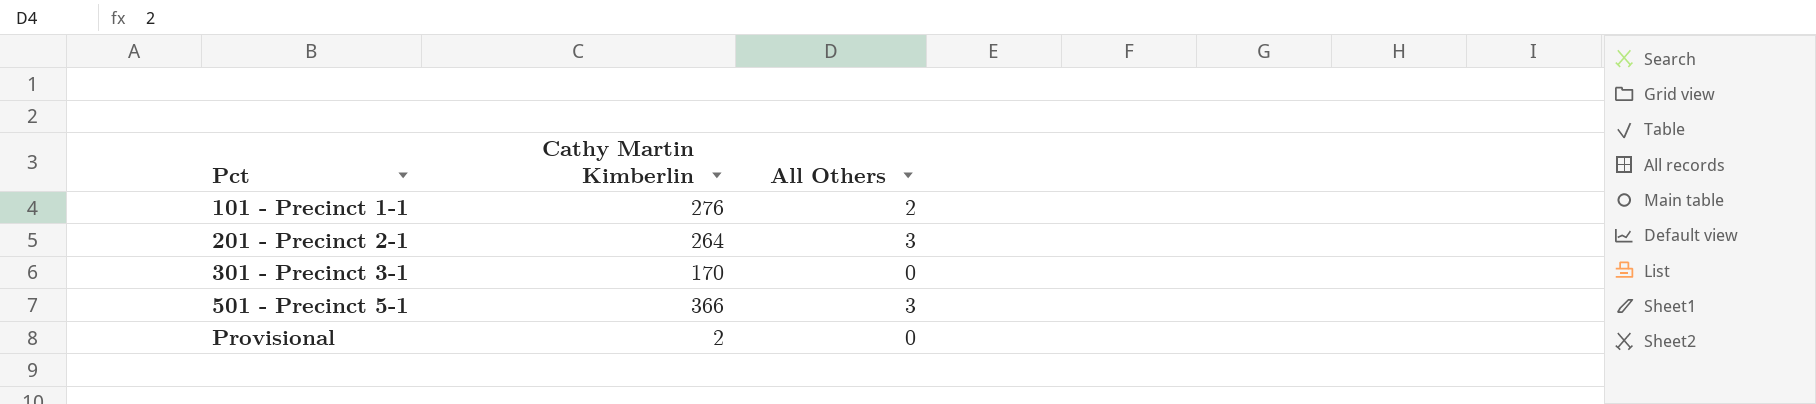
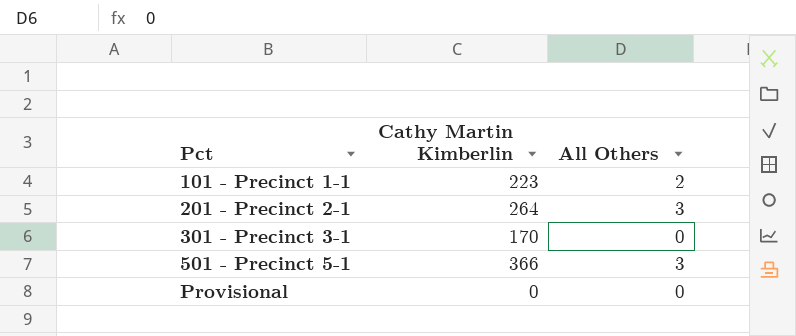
101 - Precinct 1-1 | Cathy Martin Kimberlin: 276 -> 223
Provisional | Cathy Martin Kimberlin: 2 -> 0

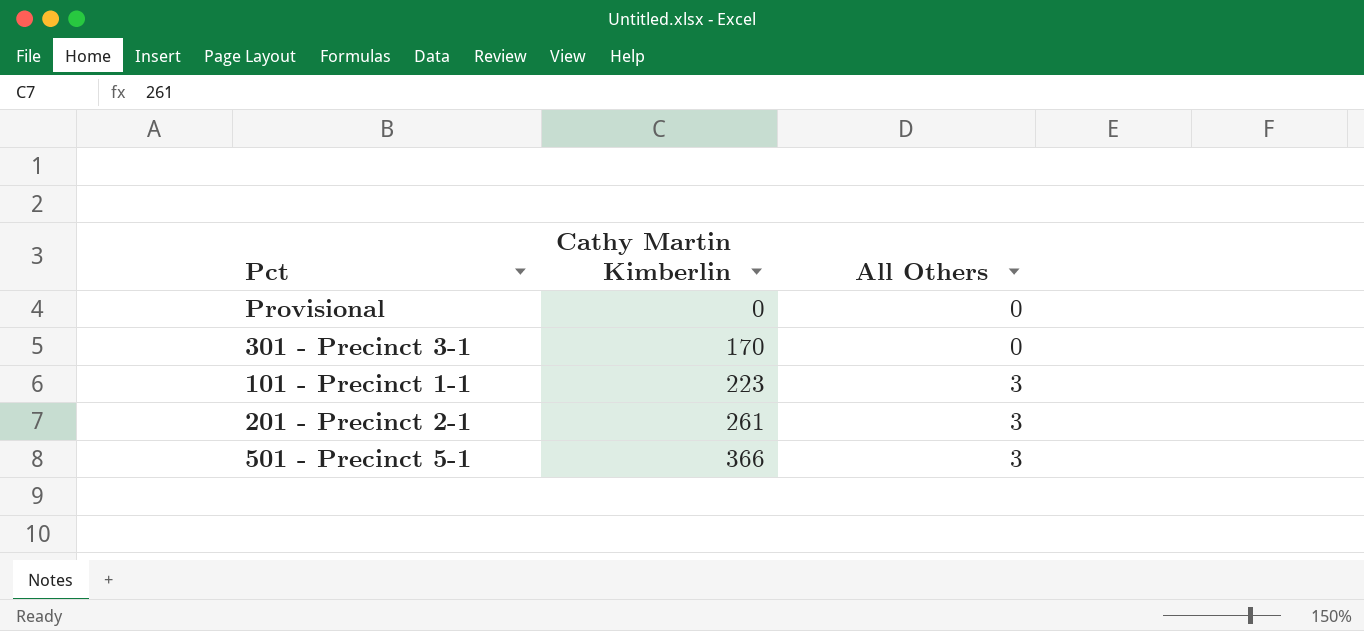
row order: Pct ascending -> Cathy Martin Kimberlin ascending
101 - Precinct 1-1 | All Others: 2 -> 3
201 - Precinct 2-1 | Cathy Martin Kimberlin: 264 -> 261

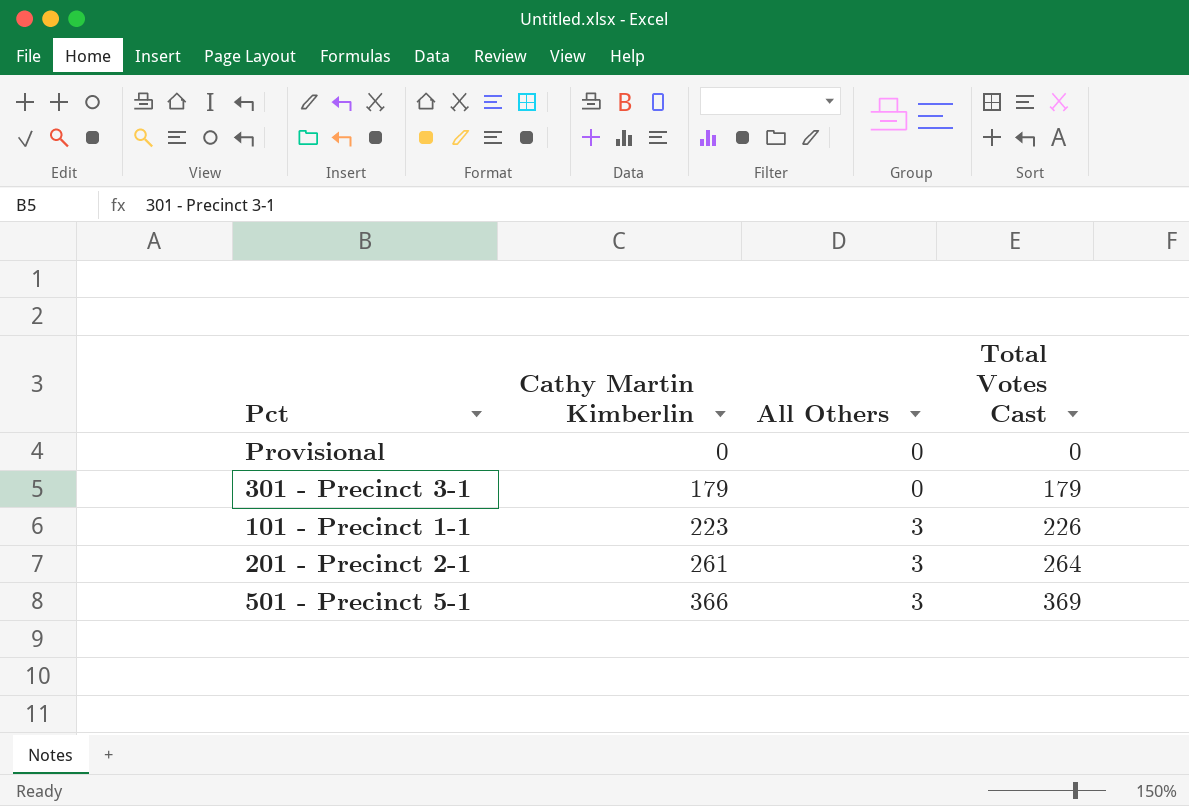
column Total Votes Cast | formula: none -> [Cathy Martin Kimberlin] + [All Others]
301 - Precinct 3-1 | Cathy Martin Kimberlin: 170 -> 179

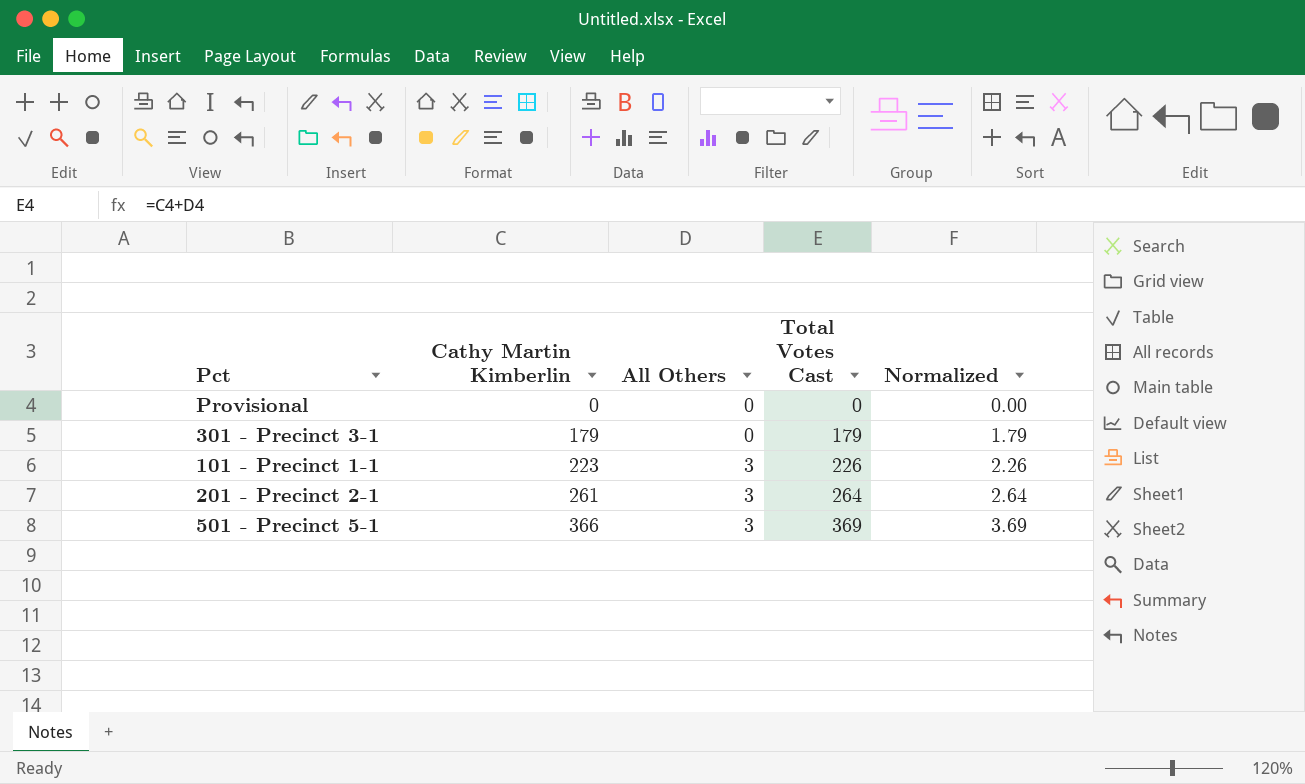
column Normalized | formula: none -> [Total Votes Cast] * 0.01

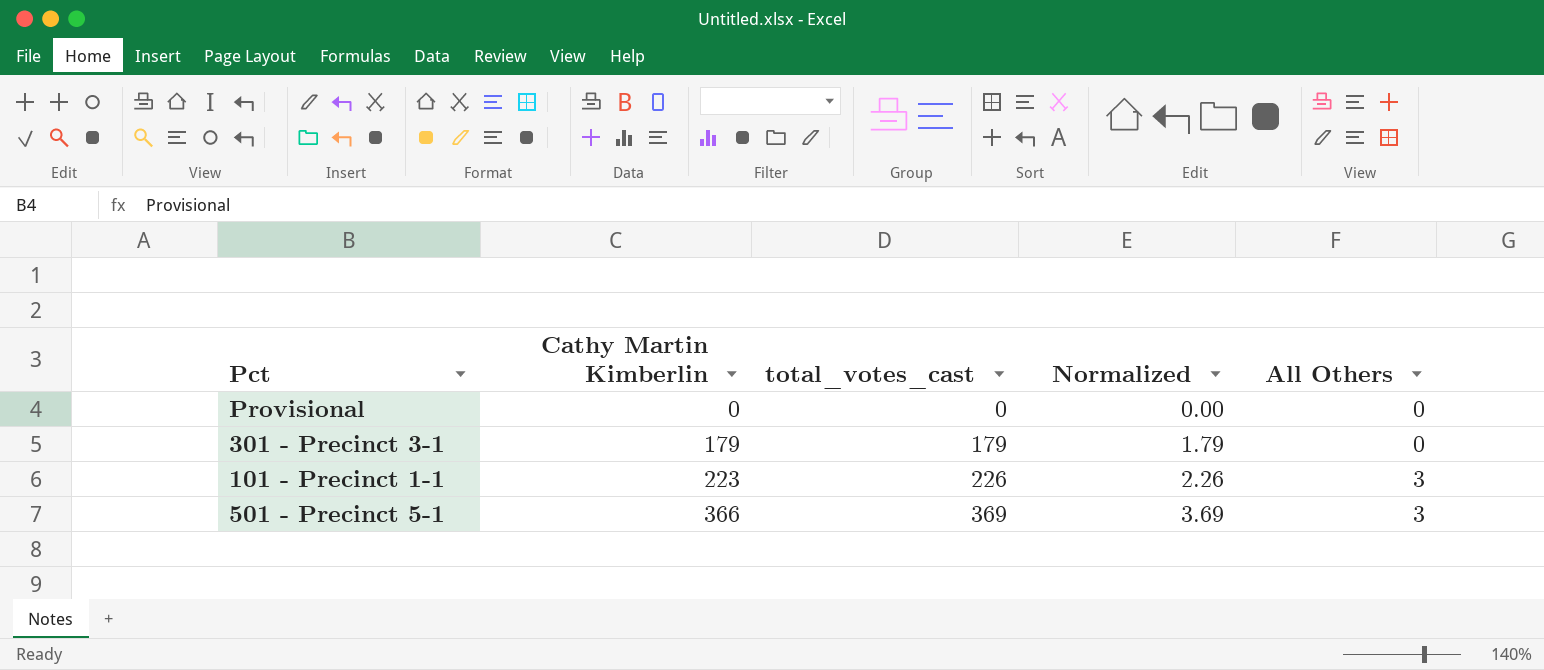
column name: Total Votes Cast -> total_votes_cast
column All Others | position: 3 -> 5
row 201 - Precinct 2-1: 261 | 3 | 264 | 2.64 -> none

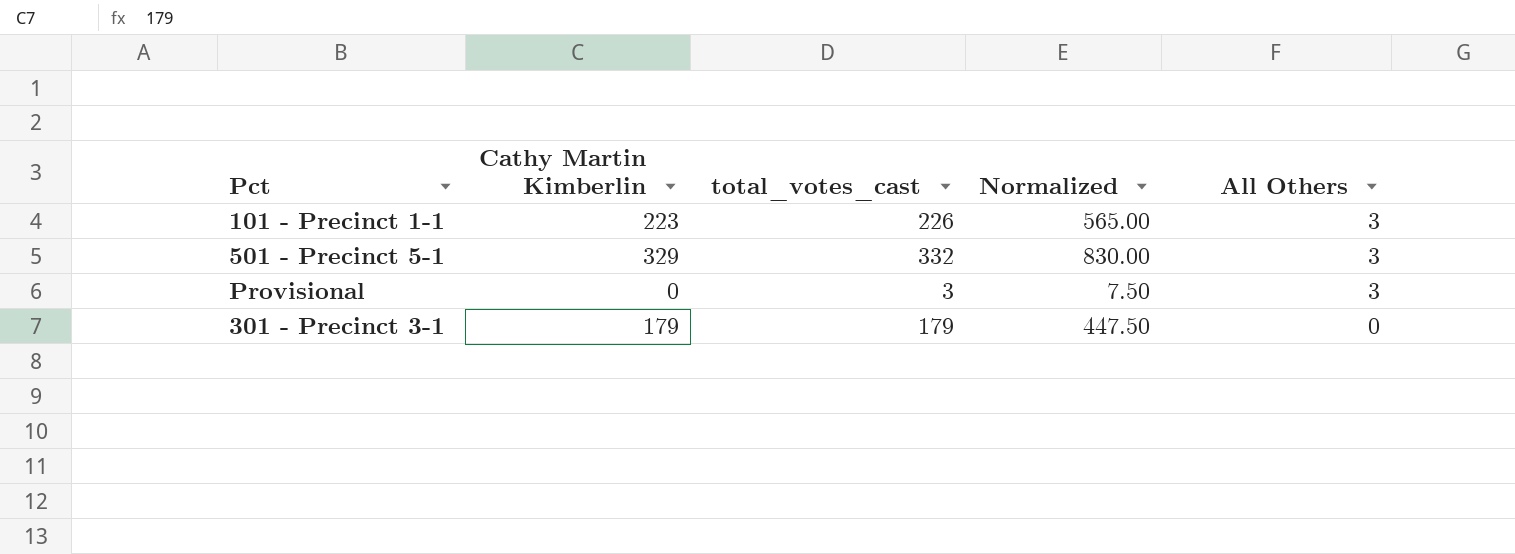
row order: Cathy Martin Kimberlin ascending -> All Others descending
column Normalized | formula: [total_votes_cast] * 0.01 -> [total_votes_cast] * 2.5
501 - Precinct 5-1 | Cathy Martin Kimberlin: 366 -> 329
501 - Precinct 5-1 | total_votes_cast: 369 -> 332
Provisional | total_votes_cast: 0 -> 3
Provisional | All Others: 0 -> 3

